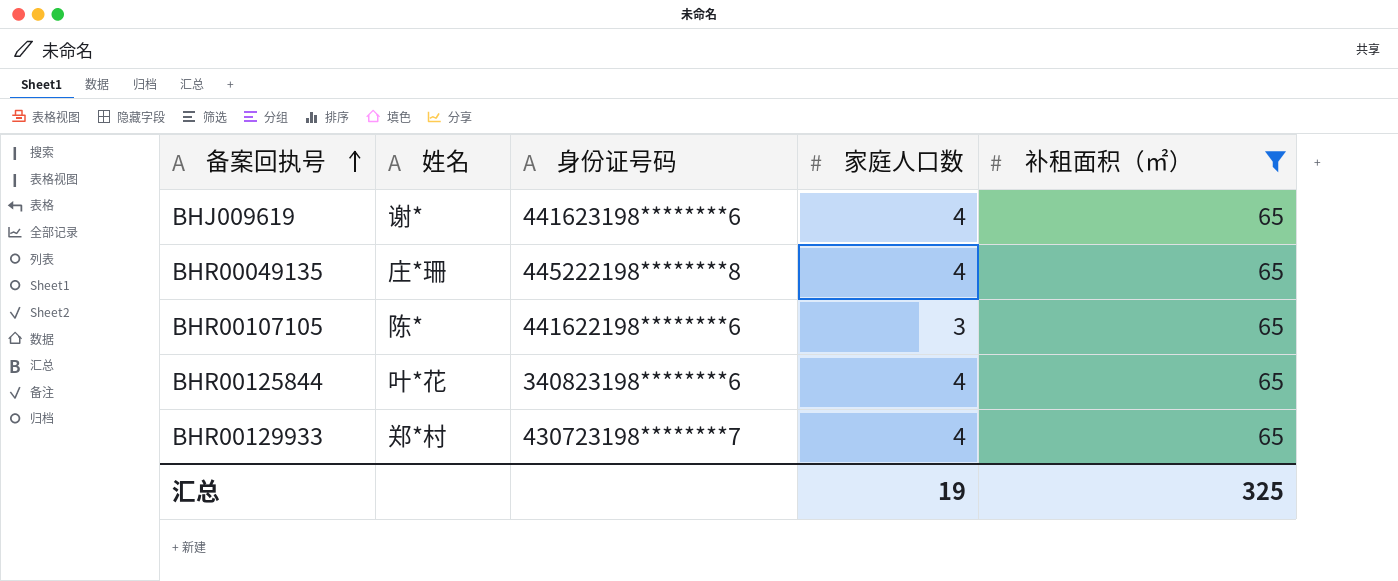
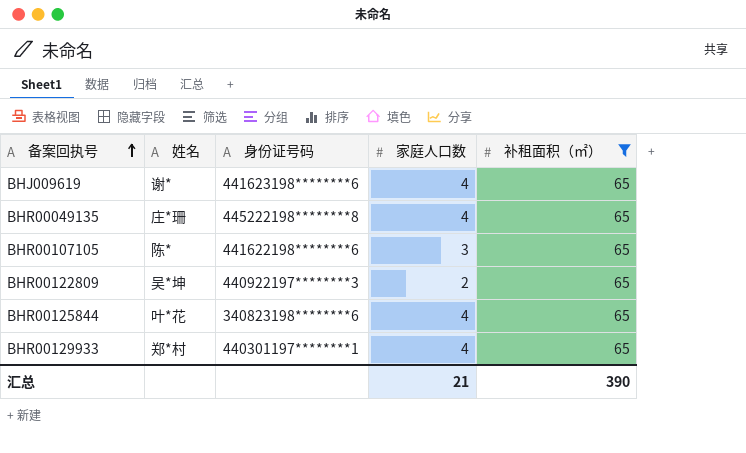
row BHR00122809: none -> 吴*坤 | 440922197********3 | 2 | 65
BHR00129933 | 身份证号码: 430723198********7 -> 440301197********1
汇总 | 家庭人口数: 19 -> 21
汇总 | 补租面积（㎡）: 325 -> 390

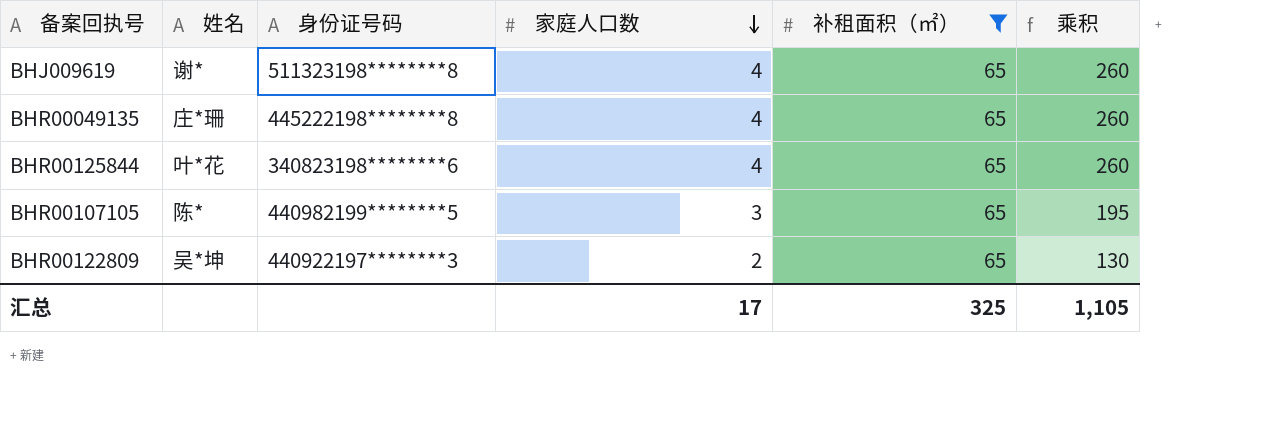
row order: 备案回执号 ascending -> 家庭人口数 descending
column 乘积 | formula: none -> [家庭人口数] * [补租面积（㎡）]
row BHR00129933: 郑*村 | 440301197********1 | 4 | 65 -> none
BHJ009619 | 身份证号码: 441623198********6 -> 511323198********8
BHR00107105 | 身份证号码: 441622198********6 -> 440982199********5
汇总 | 家庭人口数: 21 -> 17
汇总 | 补租面积（㎡）: 390 -> 325

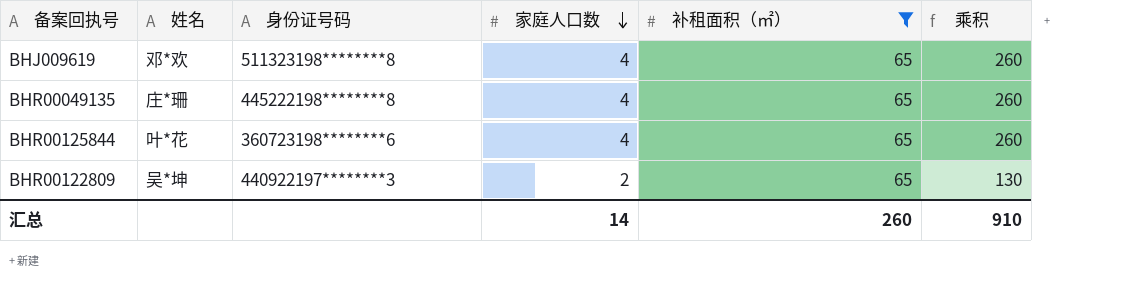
row BHR00107105: 陈* | 440982199********5 | 3 | 65 | 195 -> none
BHJ009619 | 姓名: 谢* -> 邓*欢
BHR00125844 | 身份证号码: 340823198********6 -> 360723198********6
汇总 | 家庭人口数: 17 -> 14
汇总 | 补租面积（㎡）: 325 -> 260
汇总 | 乘积: 1,105 -> 910

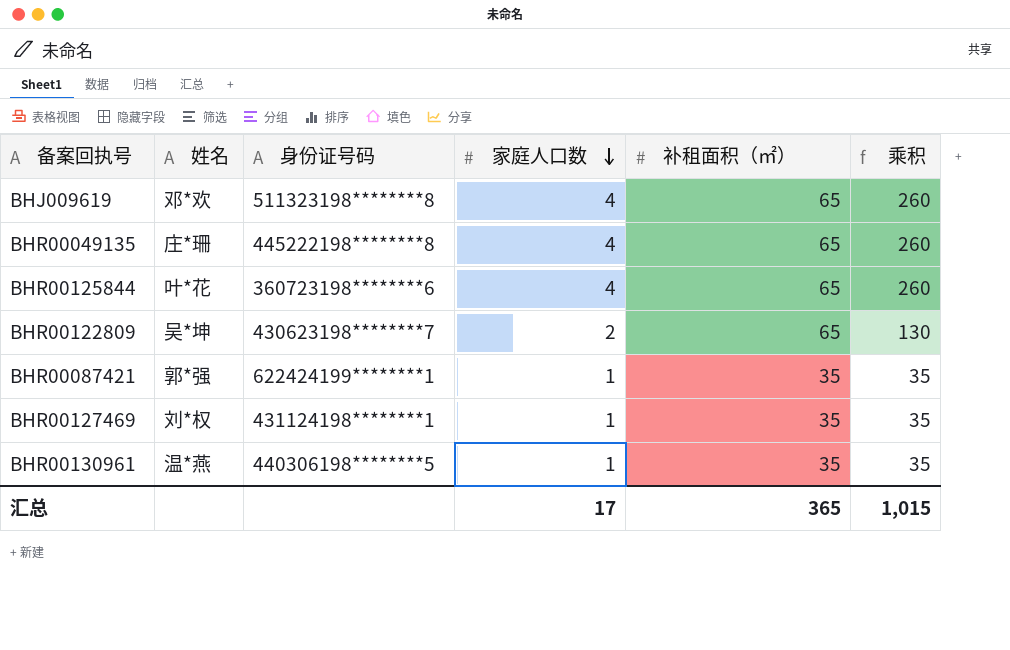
filter: 补租面积（㎡） = 65 -> none
BHR00122809 | 身份证号码: 440922197********3 -> 430623198********7
汇总 | 家庭人口数: 14 -> 17
汇总 | 补租面积（㎡）: 260 -> 365
汇总 | 乘积: 910 -> 1,015

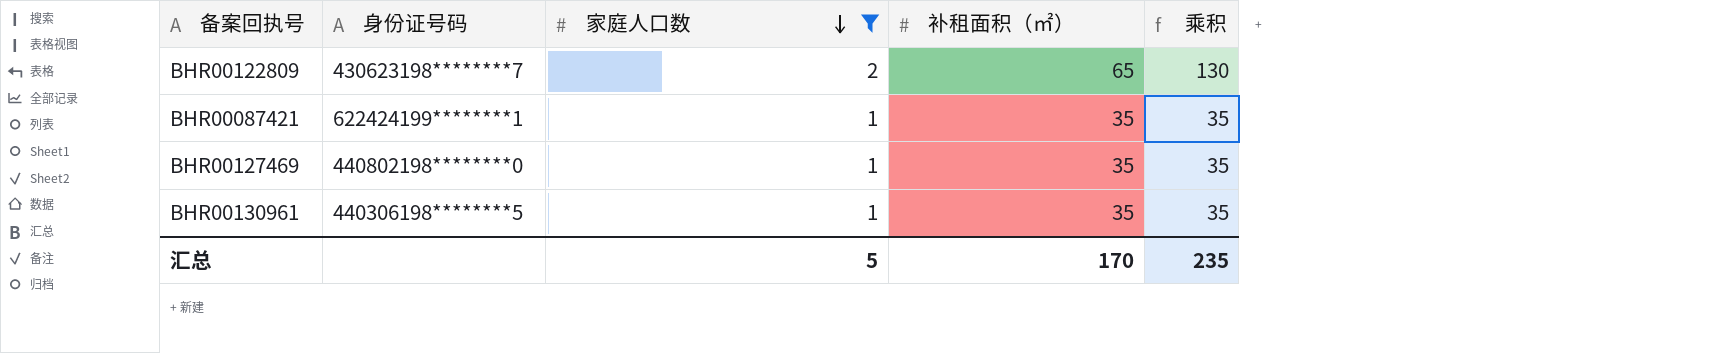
filter: none -> 家庭人口数 != 4
column 姓名 | position: 2 -> none
BHR00127469 | 身份证号码: 431124198********1 -> 440802198********0
汇总 | 家庭人口数: 17 -> 5
汇总 | 补租面积（㎡）: 365 -> 170
汇总 | 乘积: 1,015 -> 235

